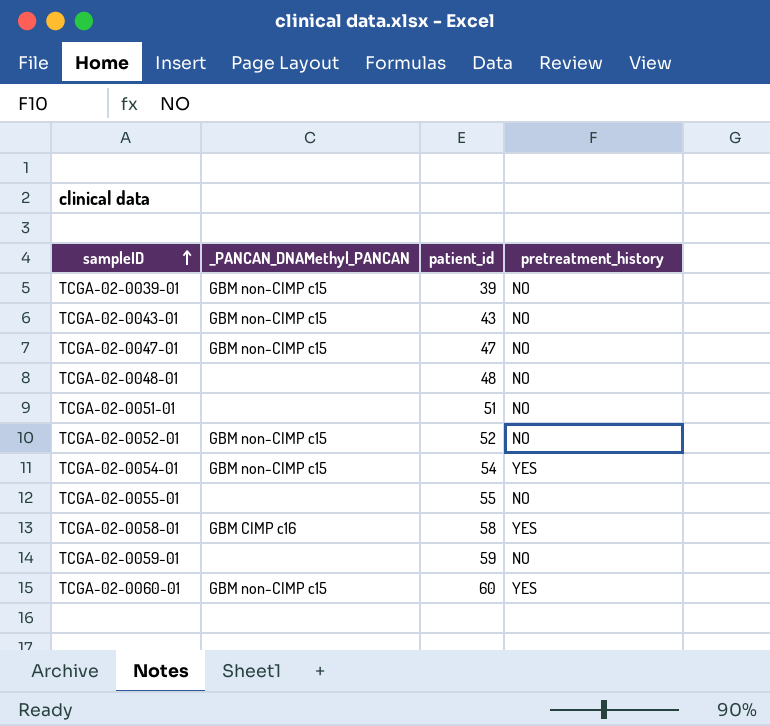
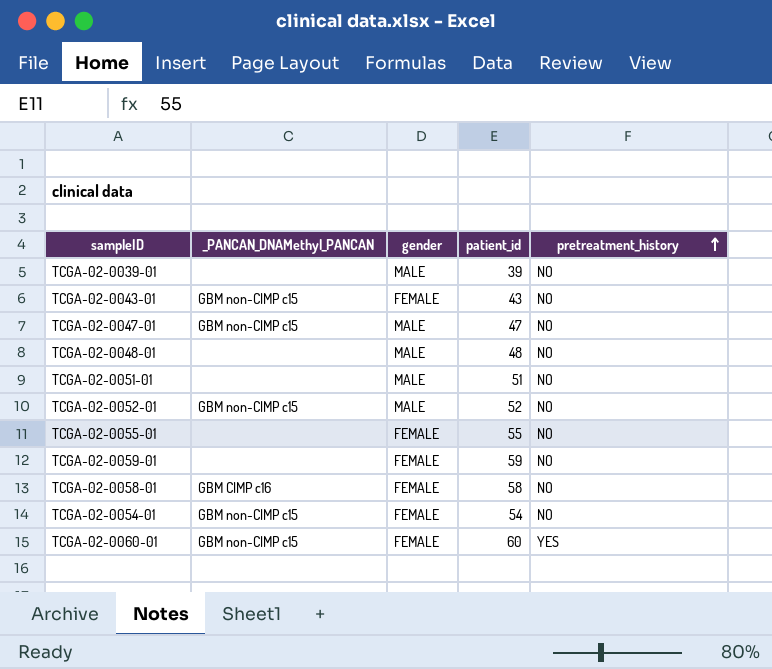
row order: sampleID ascending -> pretreatment_history ascending
column gender | position: none -> 3
TCGA-02-0039-01 | _PANCAN_DNAMethyl_PANCAN: GBM non-CIMP c15 -> none
TCGA-02-0058-01 | pretreatment_history: YES -> NO
TCGA-02-0054-01 | pretreatment_history: YES -> NO

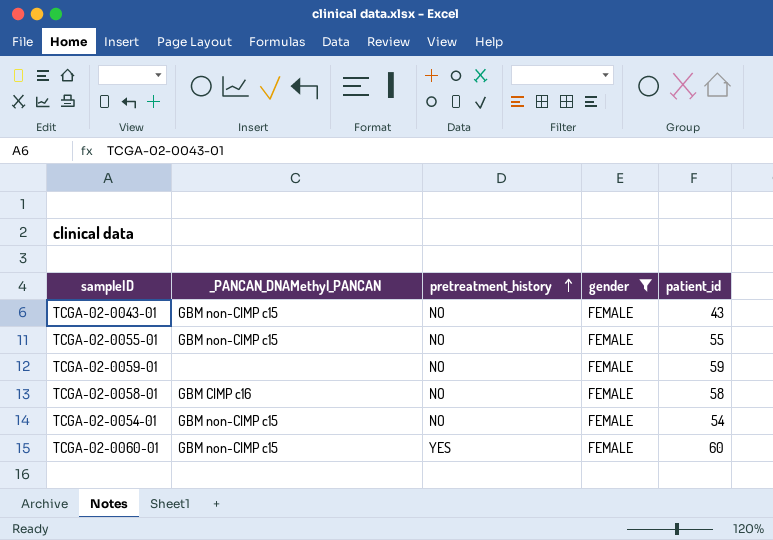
filter: none -> gender = FEMALE
column pretreatment_history | position: 5 -> 3
TCGA-02-0055-01 | _PANCAN_DNAMethyl_PANCAN: none -> GBM non-CIMP c15

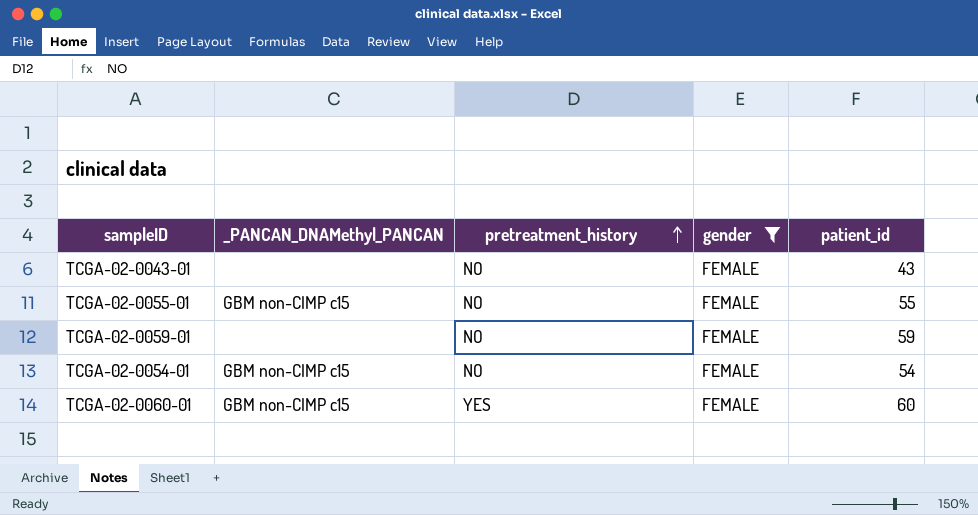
row TCGA-02-0058-01: GBM CIMP c16 | NO | FEMALE | 58 -> none
TCGA-02-0043-01 | _PANCAN_DNAMethyl_PANCAN: GBM non-CIMP c15 -> none

